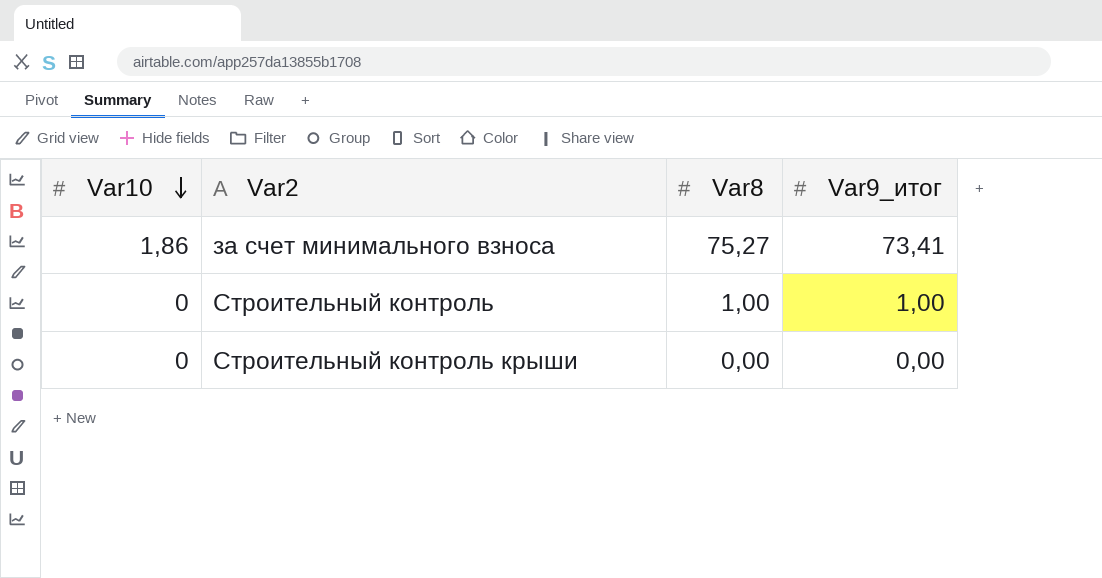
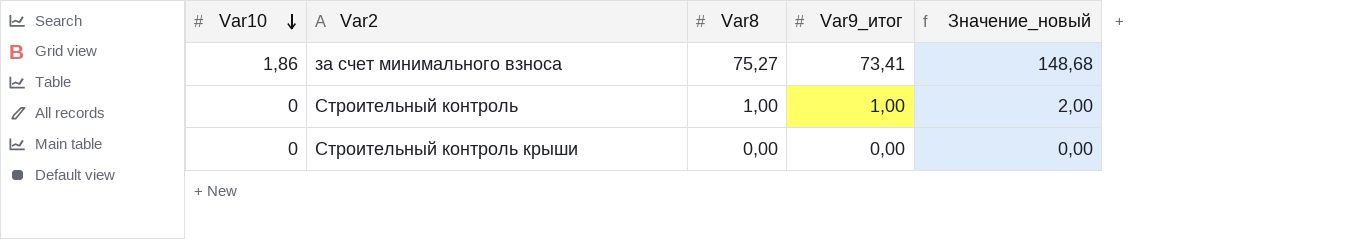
column Значение_новый | formula: none -> [Var8] + [Var9_итог]

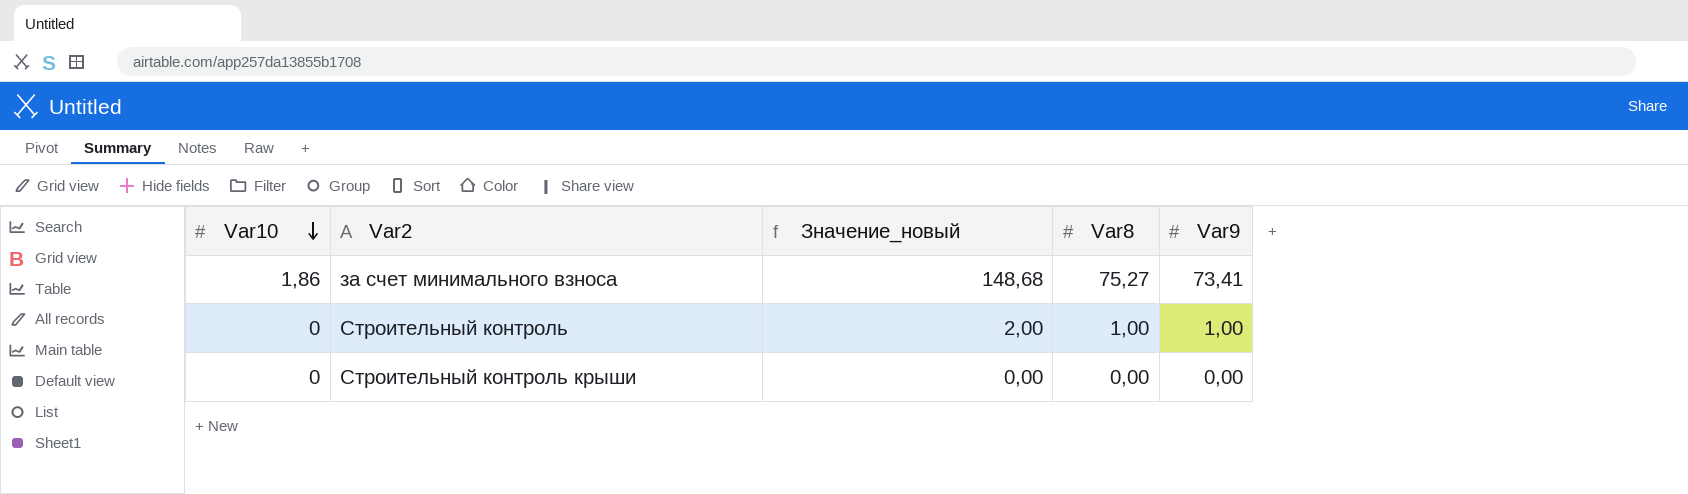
column Значение_новый | position: 5 -> 3
column name: Var9_итог -> Var9

